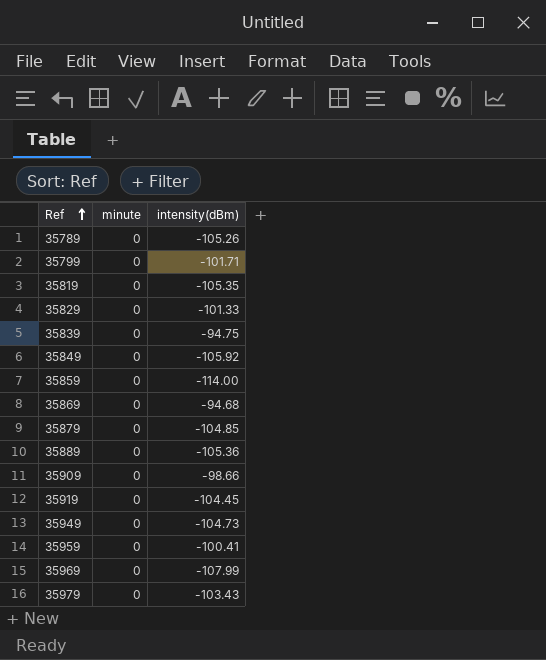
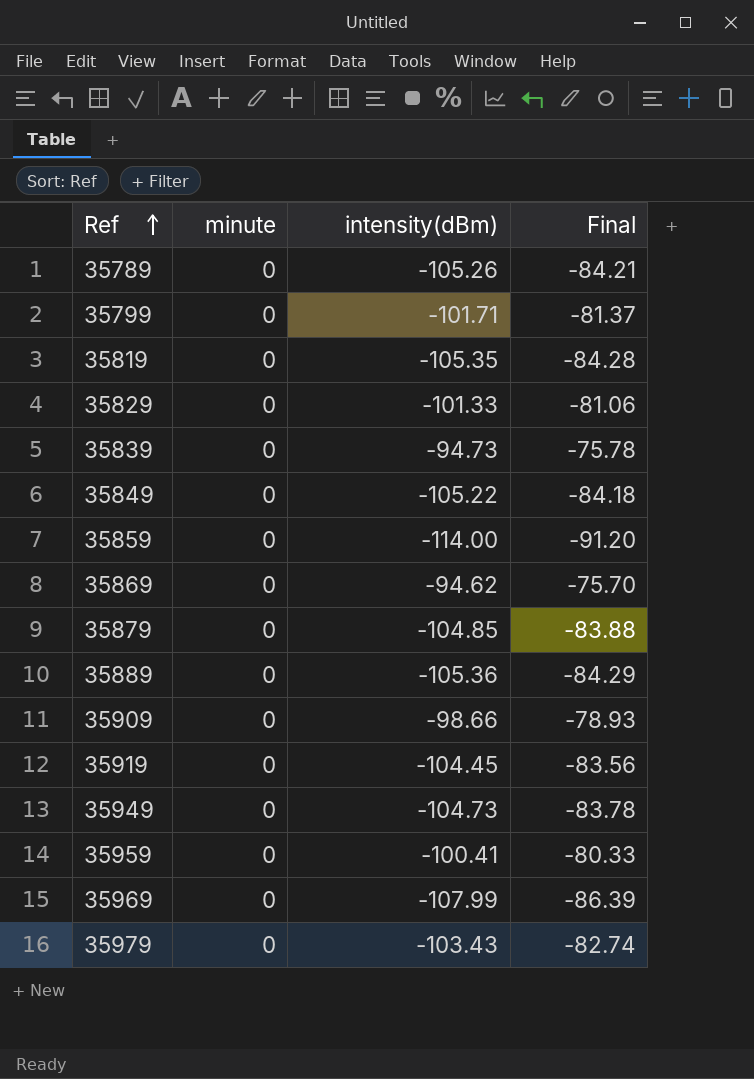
column Final | formula: none -> [intensity(dBm)] * 0.8
35839 | intensity(dBm): -94.75 -> -94.73
35849 | intensity(dBm): -105.92 -> -105.22
35869 | intensity(dBm): -94.68 -> -94.62

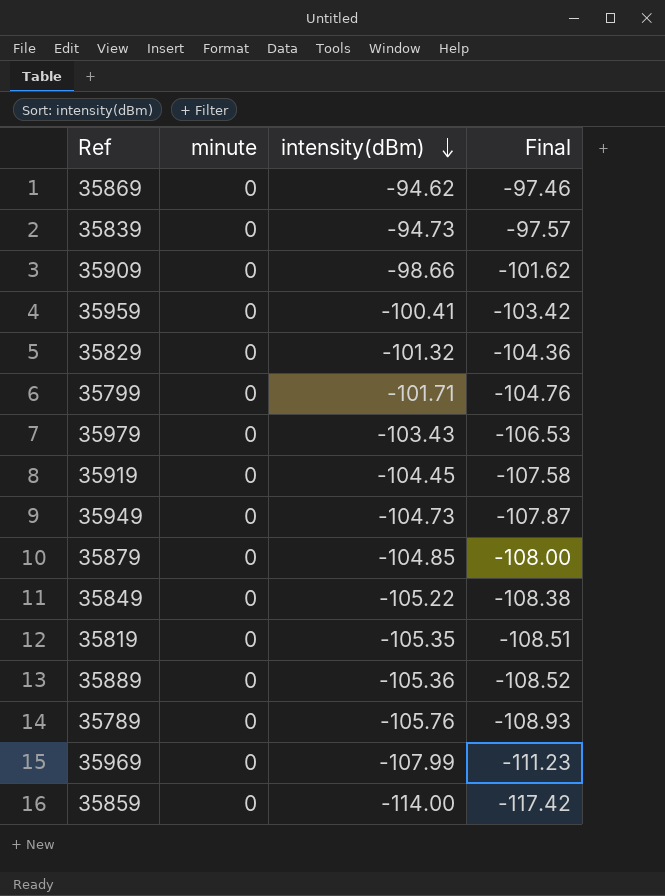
row order: Ref ascending -> intensity(dBm) descending
column Final | formula: [intensity(dBm)] * 0.8 -> [intensity(dBm)] * 1.03
35829 | intensity(dBm): -101.33 -> -101.32
35789 | intensity(dBm): -105.26 -> -105.76

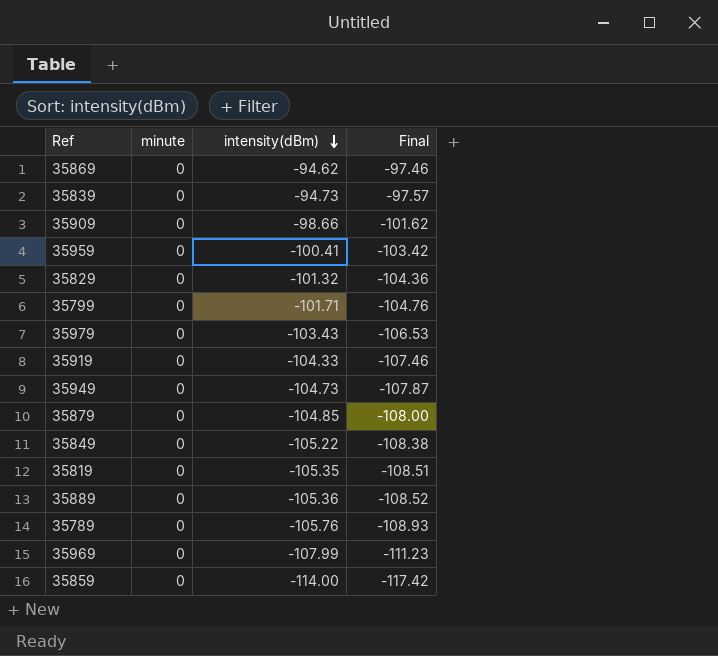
35919 | intensity(dBm): -104.45 -> -104.33
35919 | Final: -107.58 -> -107.46

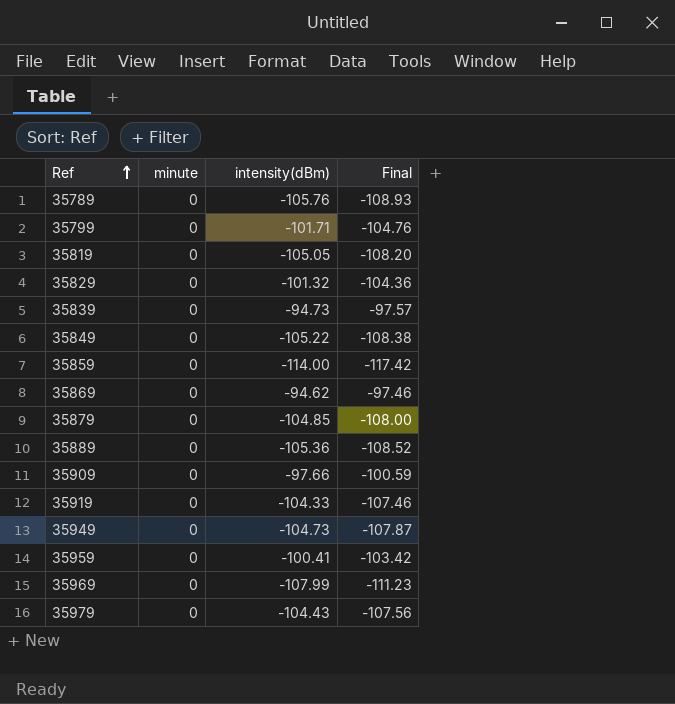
row order: intensity(dBm) descending -> Ref ascending
35819 | intensity(dBm): -105.35 -> -105.05
35819 | Final: -108.51 -> -108.20
35909 | intensity(dBm): -98.66 -> -97.66
35909 | Final: -101.62 -> -100.59
35979 | intensity(dBm): -103.43 -> -104.43
35979 | Final: -106.53 -> -107.56

